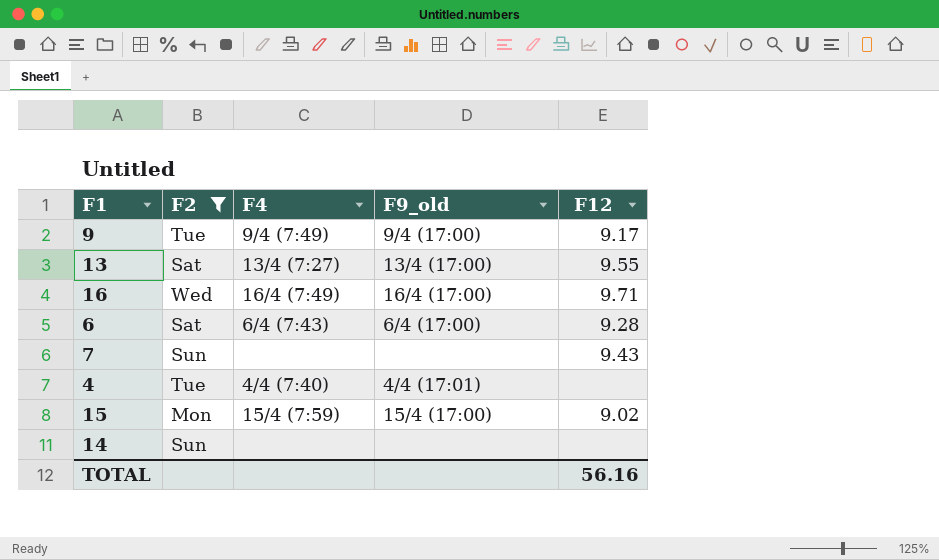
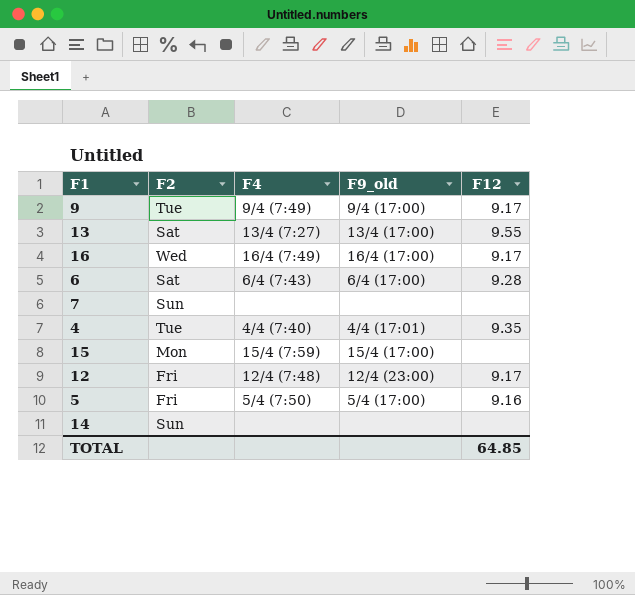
filter: F2 != Fri -> none
16 | F12: 9.71 -> 9.17
7 | F12: 9.43 -> none
4 | F12: none -> 9.35
15 | F12: 9.02 -> none
TOTAL | F12: 56.16 -> 64.85

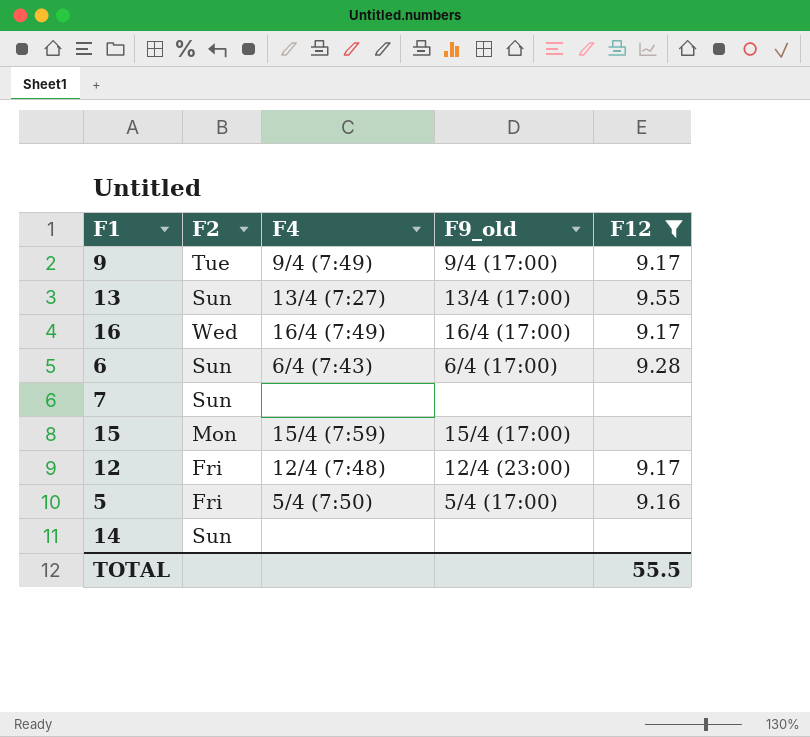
filter: none -> F12 != 9.35
13 | F2: Sat -> Sun
6 | F2: Sat -> Sun
TOTAL | F12: 64.85 -> 55.5

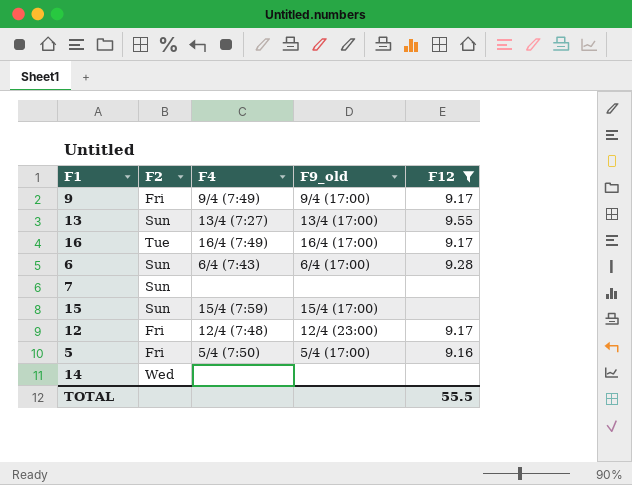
9 | F2: Tue -> Fri
16 | F2: Wed -> Tue
15 | F2: Mon -> Sun
14 | F2: Sun -> Wed

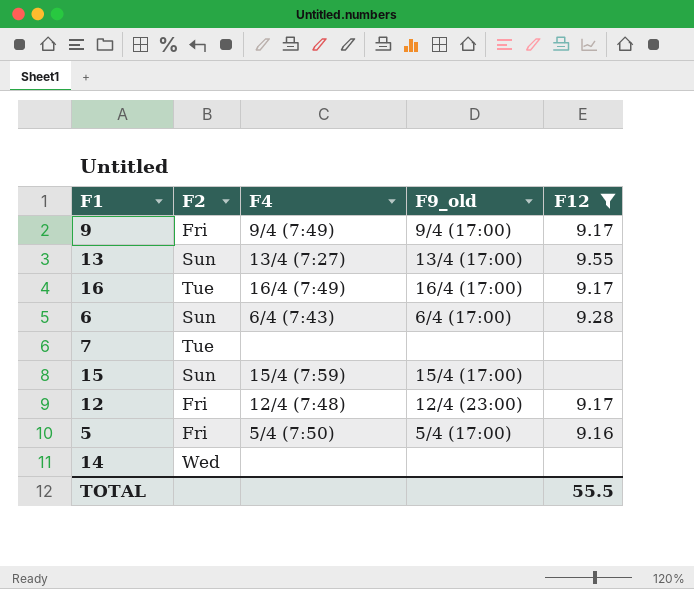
7 | F2: Sun -> Tue

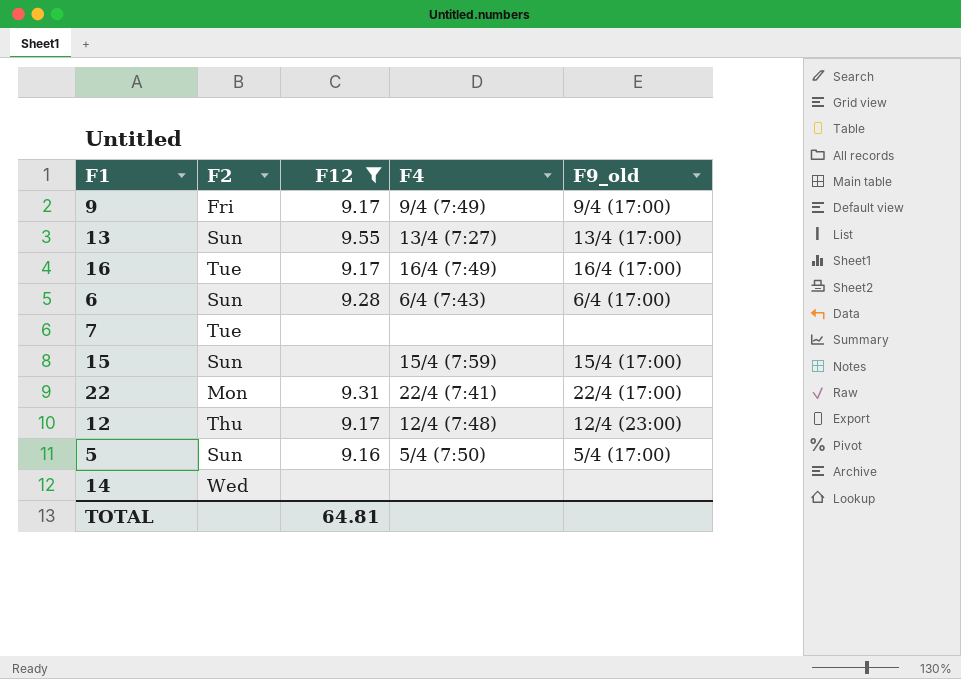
column F12 | position: 5 -> 3
row 22: none -> Mon | 9.31 | 22/4 (7:41) | 22/4 (17:00)
12 | F2: Fri -> Thu
5 | F2: Fri -> Sun
TOTAL | F12: 55.5 -> 64.81

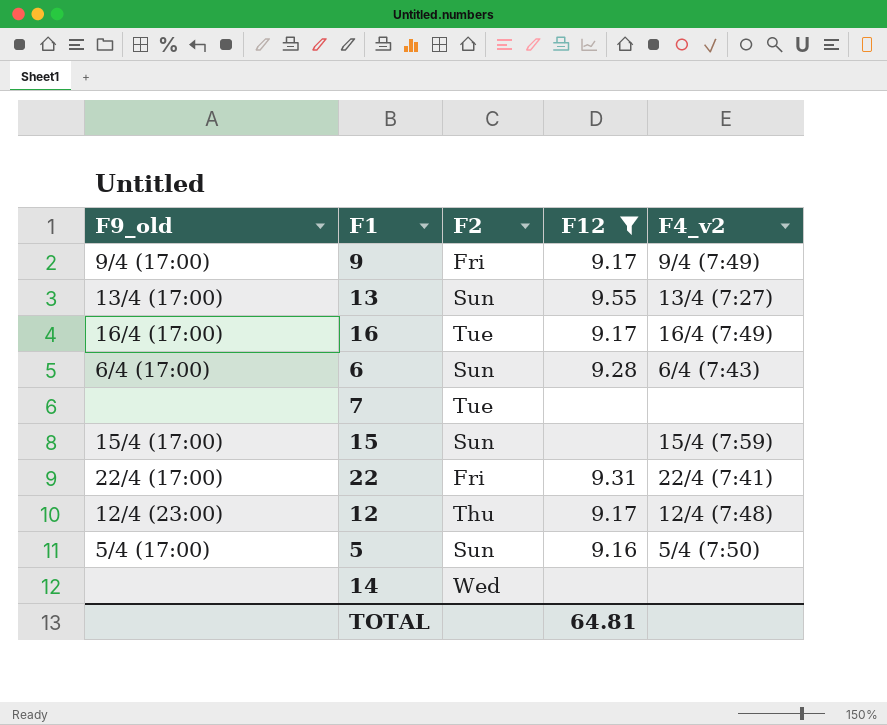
column F9_old | position: 5 -> 1
column name: F4 -> F4_v2
22 | F2: Mon -> Fri

